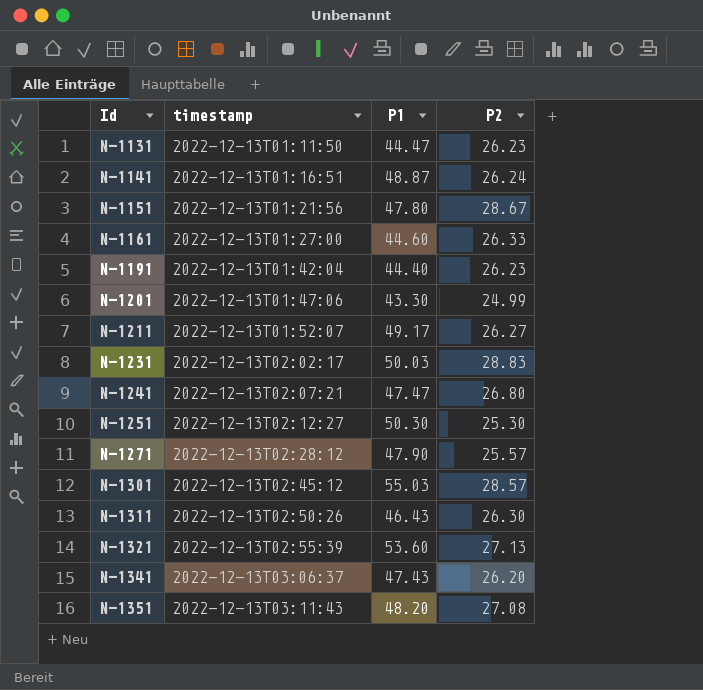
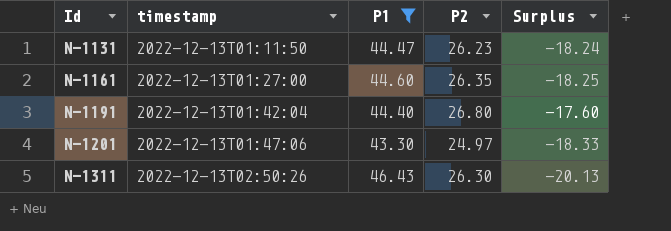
filter: none -> P1 <= 46.43
column Surplus | formula: none -> [P2] - [P1]
N-1161 | P2: 26.33 -> 26.35
N-1191 | P2: 26.23 -> 26.80
N-1201 | P2: 24.99 -> 24.97

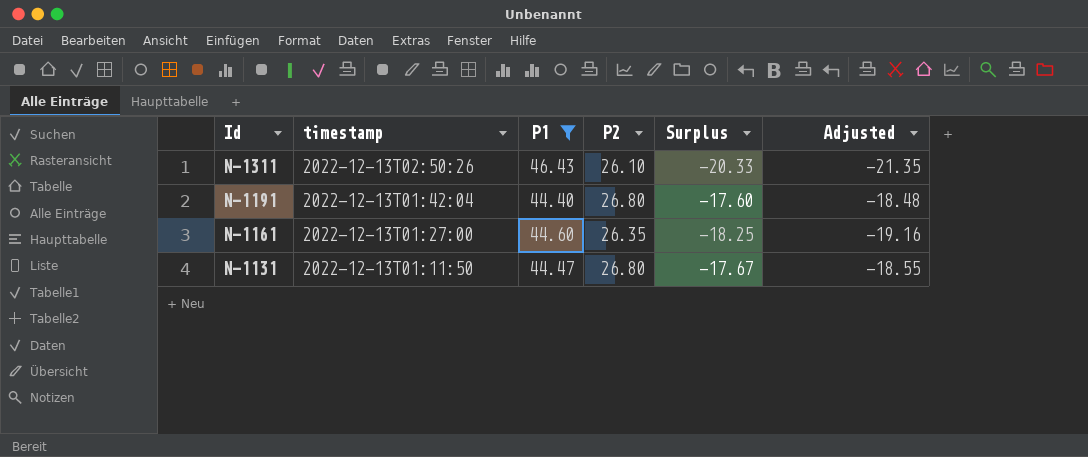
row order: Id ascending -> Id descending
column Adjusted | formula: none -> [Surplus] * 1.05
row N-1201: 2022-12-13T01:47:06 | 43.30 | 24.97 | -18.33 -> none
N-1311 | P2: 26.30 -> 26.10
N-1311 | Surplus: -20.13 -> -20.33
N-1131 | P2: 26.23 -> 26.80
N-1131 | Surplus: -18.24 -> -17.67

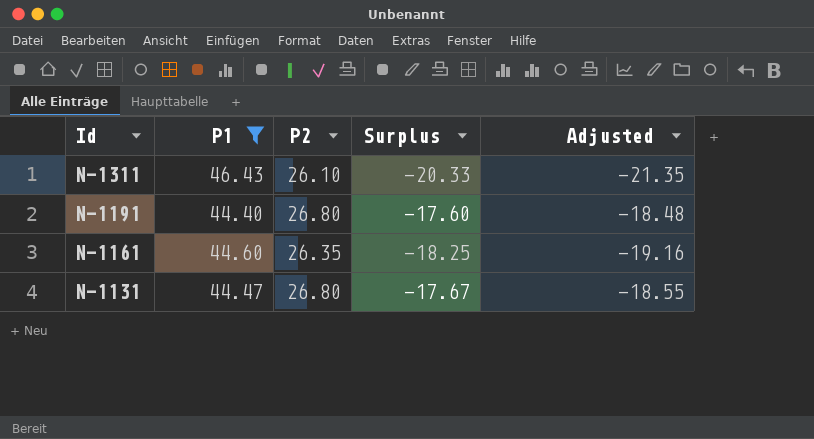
column timestamp | position: 2 -> none

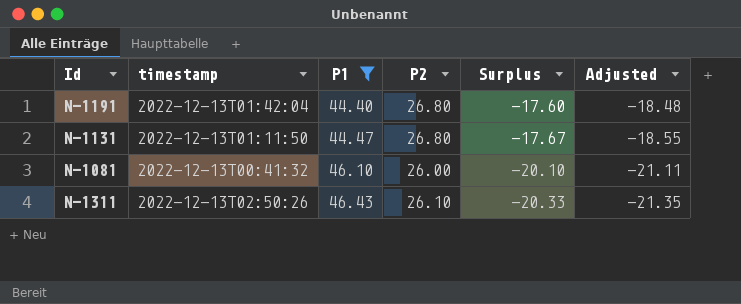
row order: Id descending -> P1 ascending
column timestamp | position: none -> 2
row N-1161: 44.60 | 26.35 | -18.25 | -19.16 -> none
row N-1081: none -> 2022-12-13T00:41:32 | 46.10 | 26.00 | -20.10 | -21.11

